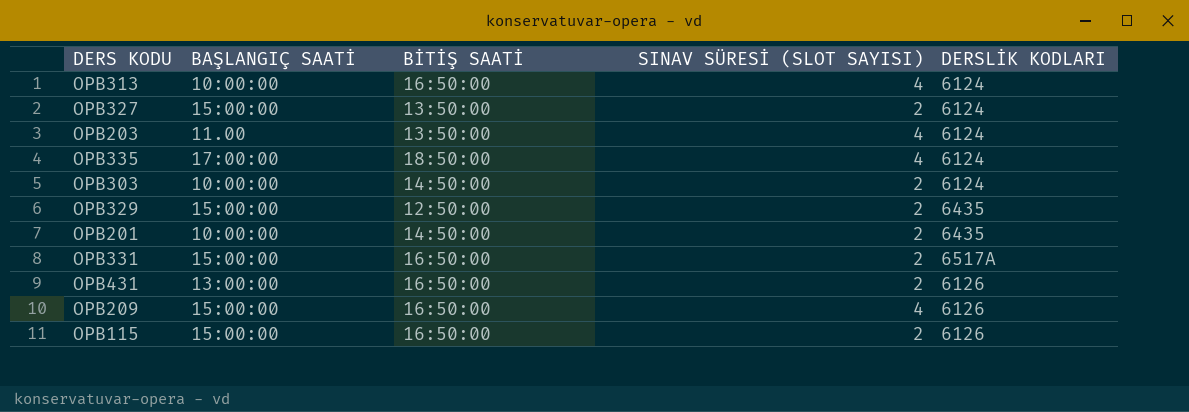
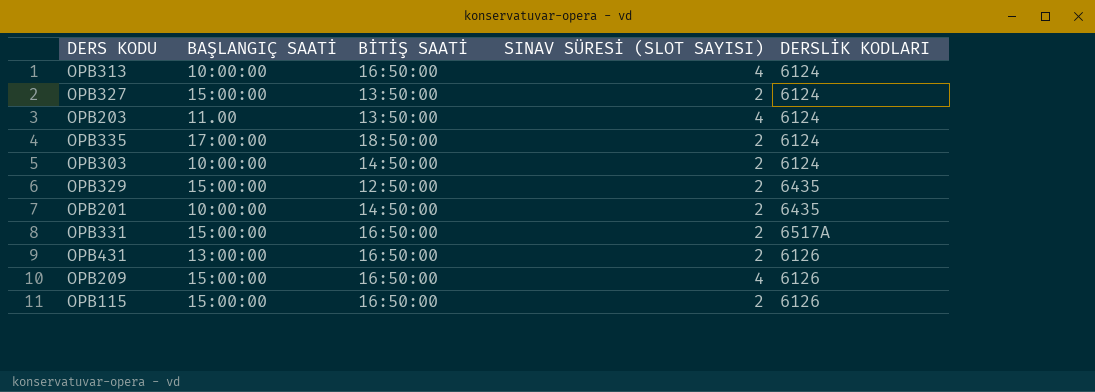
OPB335 | SINAV SÜRESİ (SLOT SAYISI): 4 -> 2

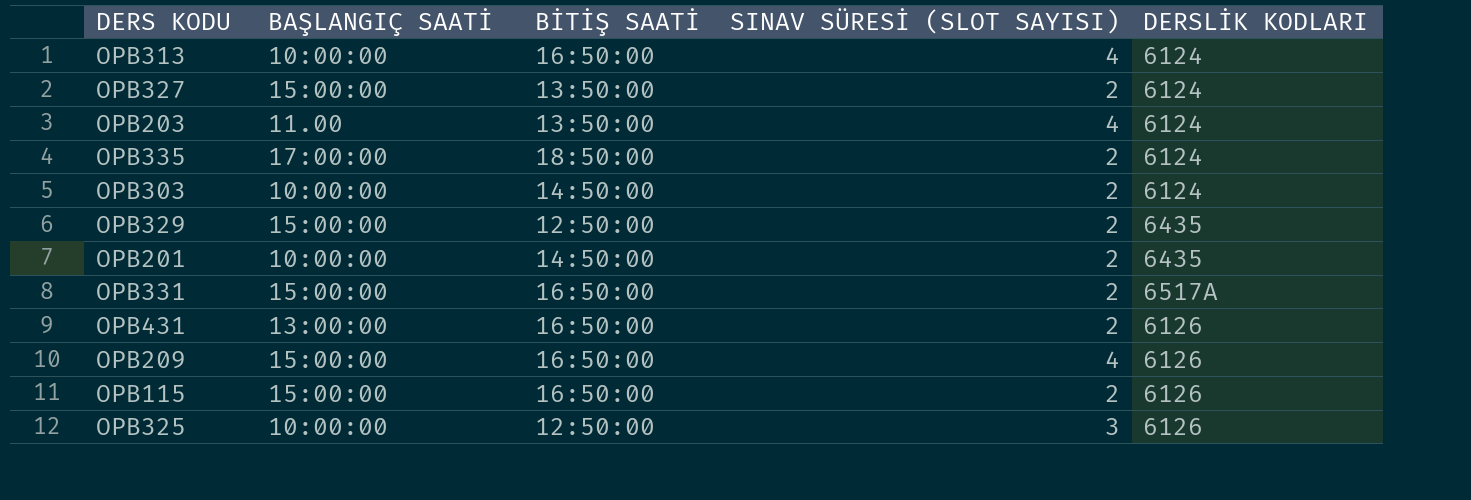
row OPB325: none -> 10:00:00 | 12:50:00 | 3 | 6126

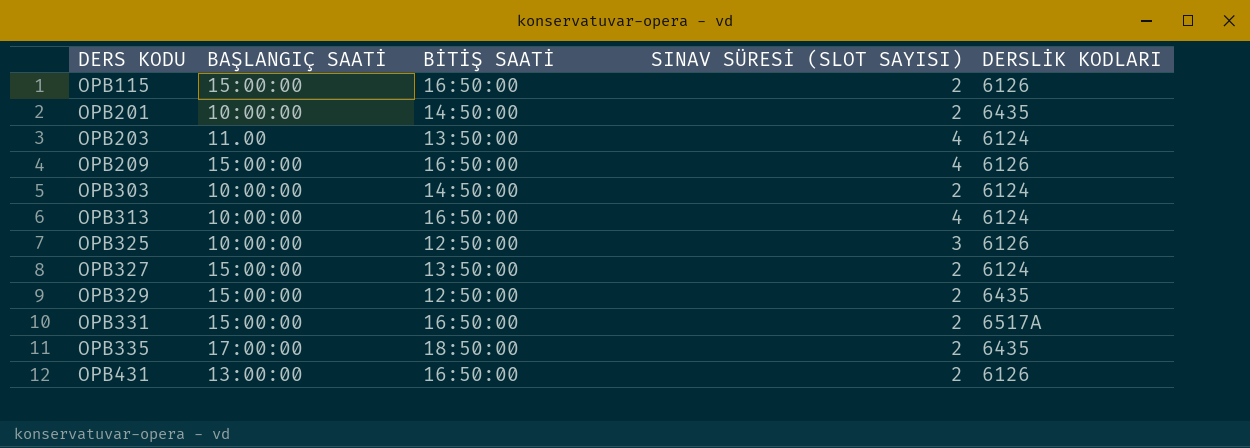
row order: none -> DERS KODU ascending
OPB335 | DERSLİK KODLARI: 6124 -> 6435

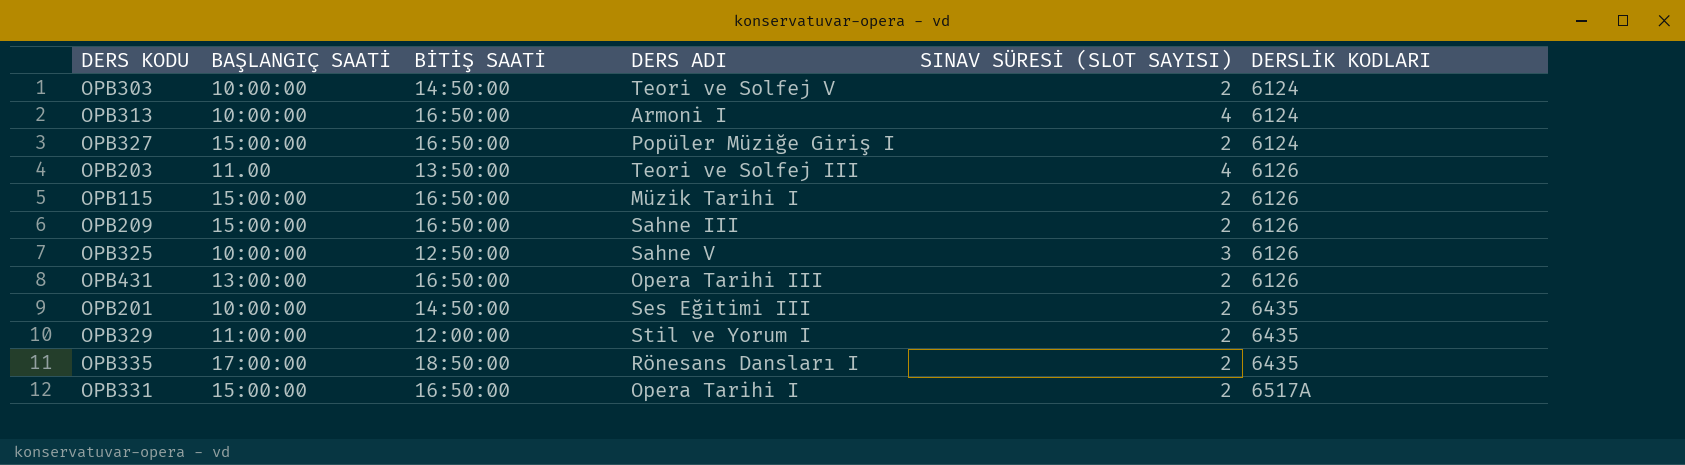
row order: DERS KODU ascending -> DERSLİK KODLARI ascending
column DERS ADI | position: none -> 4
OPB327 | BİTİŞ SAATİ: 13:50:00 -> 16:50:00
OPB203 | DERSLİK KODLARI: 6124 -> 6126
OPB209 | SINAV SÜRESİ (SLOT SAYISI): 4 -> 2
OPB329 | BAŞLANGIÇ SAATİ: 15:00:00 -> 11:00:00
OPB329 | BİTİŞ SAATİ: 12:50:00 -> 12:00:00

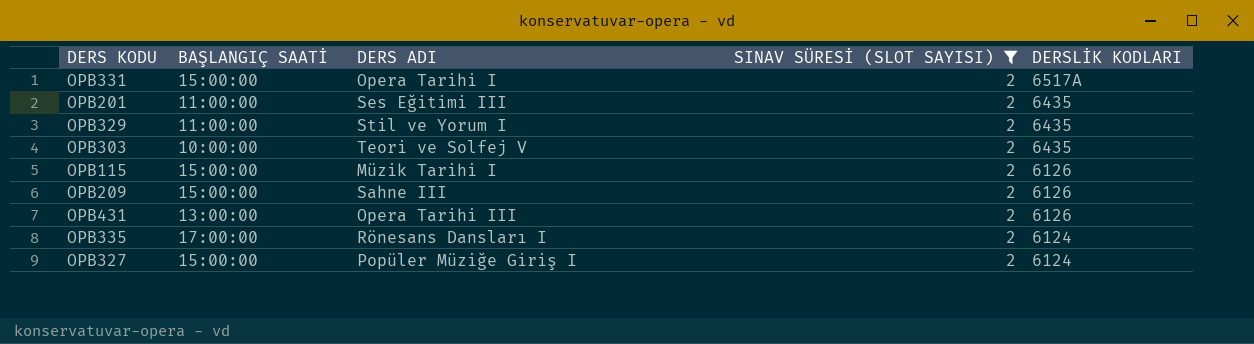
filter: none -> SINAV SÜRESİ (SLOT SAYISI) = 2
row order: DERSLİK KODLARI ascending -> DERSLİK KODLARI descending
column BİTİŞ SAATİ | position: 3 -> none
OPB201 | BAŞLANGIÇ SAATİ: 10:00:00 -> 11:00:00
OPB303 | DERSLİK KODLARI: 6124 -> 6435
OPB335 | DERSLİK KODLARI: 6435 -> 6124

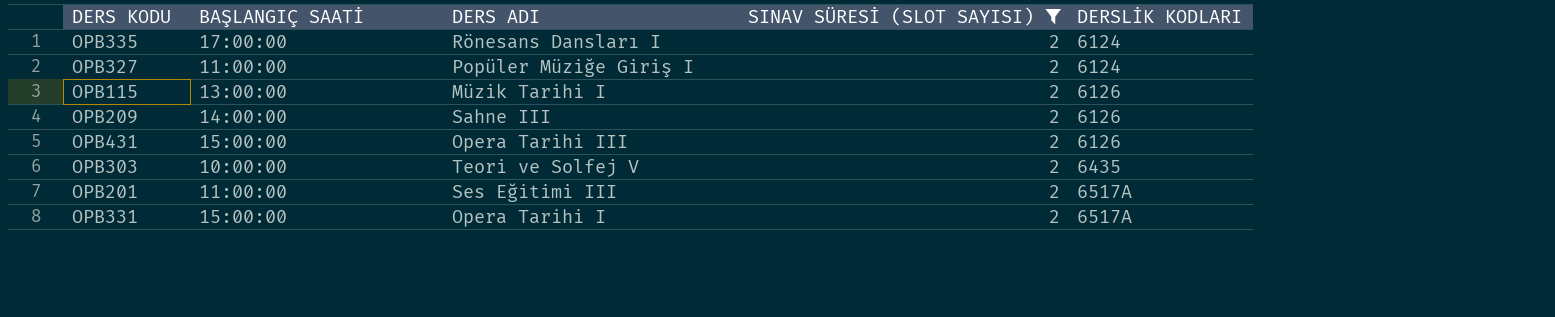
row order: DERSLİK KODLARI descending -> DERSLİK KODLARI ascending
row OPB329: 11:00:00 | Stil ve Yorum I | 2 | 6435 -> none
OPB327 | BAŞLANGIÇ SAATİ: 15:00:00 -> 11:00:00
OPB115 | BAŞLANGIÇ SAATİ: 15:00:00 -> 13:00:00
OPB209 | BAŞLANGIÇ SAATİ: 15:00:00 -> 14:00:00
OPB431 | BAŞLANGIÇ SAATİ: 13:00:00 -> 15:00:00
OPB201 | DERSLİK KODLARI: 6435 -> 6517A

